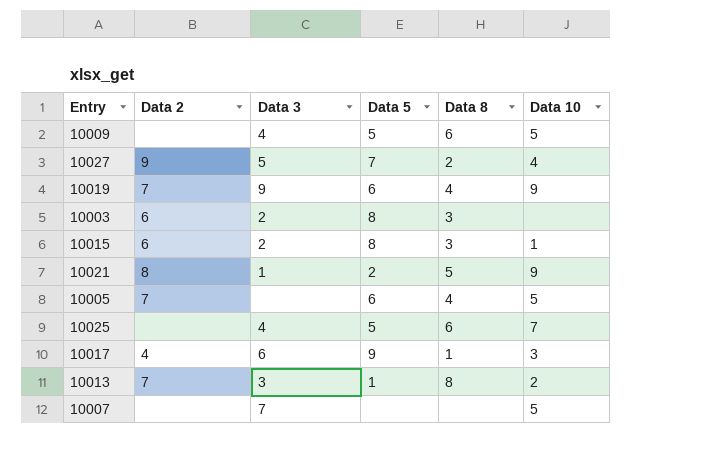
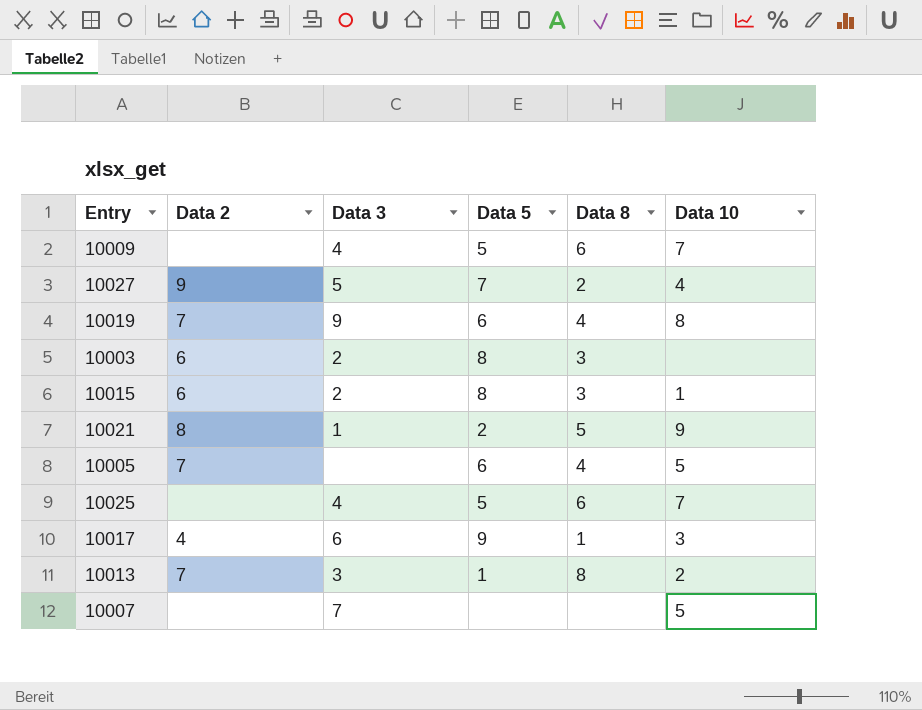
10009 | Data 10: 5 -> 7
10019 | Data 10: 9 -> 8

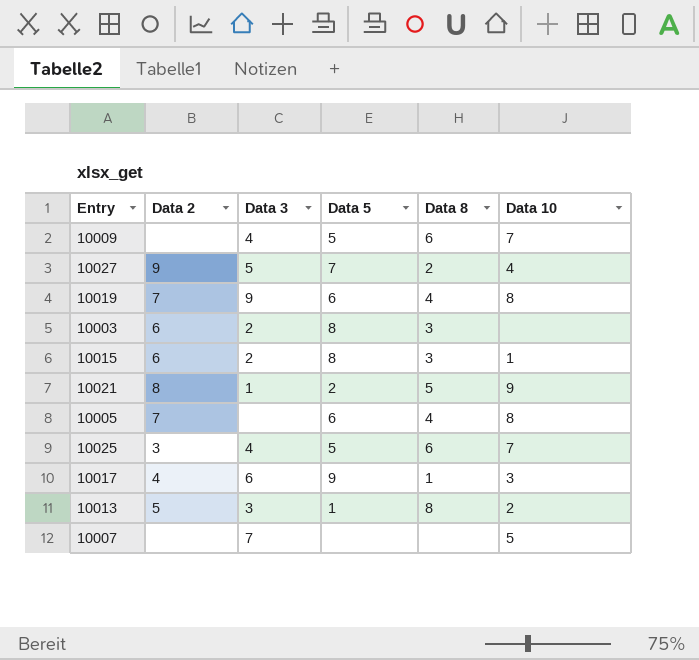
10005 | Data 10: 5 -> 8
10025 | Data 2: none -> 3
10013 | Data 2: 7 -> 5

